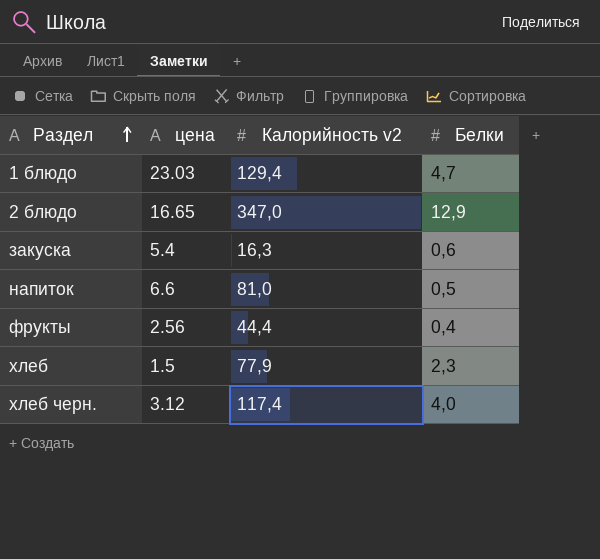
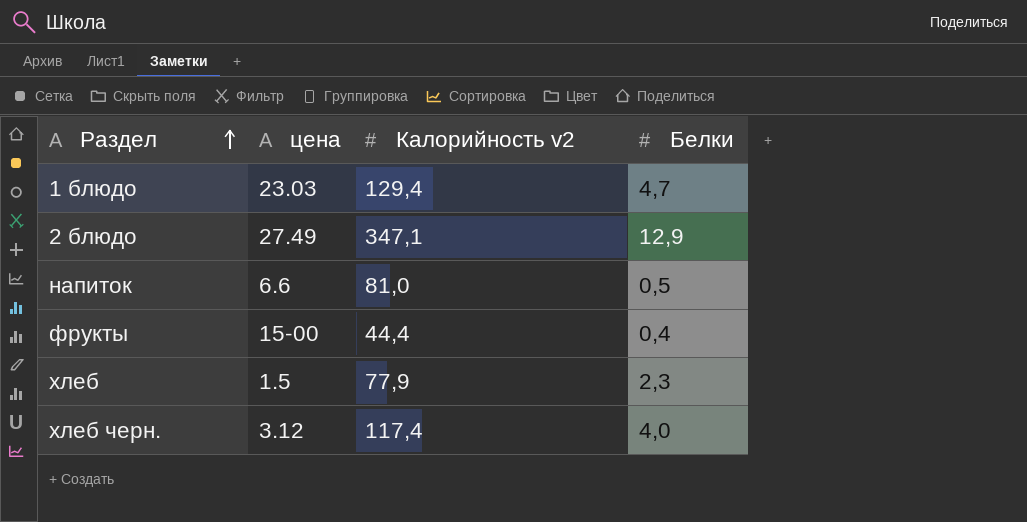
row закуска: 5.4 | 16,3 | 0,6 -> none
2 блюдо | цена: 16.65 -> 27.49
2 блюдо | Калорийность v2: 347,0 -> 347,1
фрукты | цена: 2.56 -> 15-00

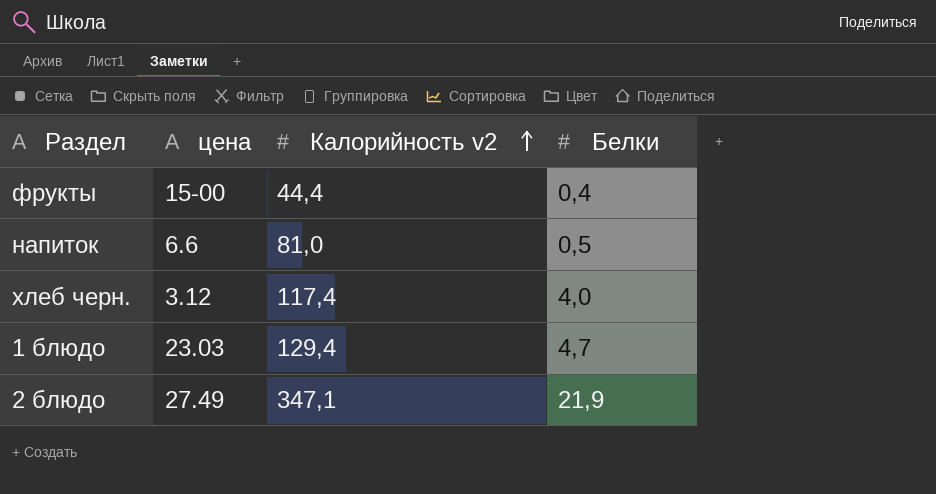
row order: Раздел ascending -> Калорийность v2 ascending
row хлеб: 1.5 | 77,9 | 2,3 -> none
2 блюдо | Белки: 12,9 -> 21,9

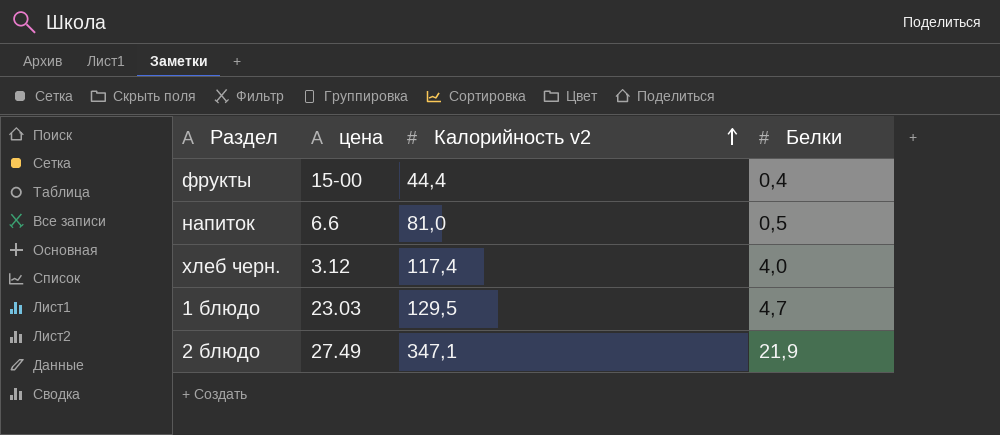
1 блюдо | Калорийность v2: 129,4 -> 129,5

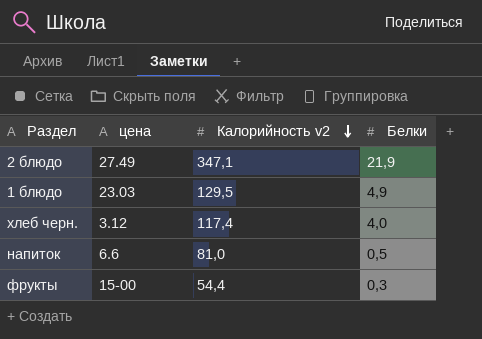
row order: Калорийность v2 ascending -> Калорийность v2 descending
1 блюдо | Белки: 4,7 -> 4,9
фрукты | Калорийность v2: 44,4 -> 54,4
фрукты | Белки: 0,4 -> 0,3

